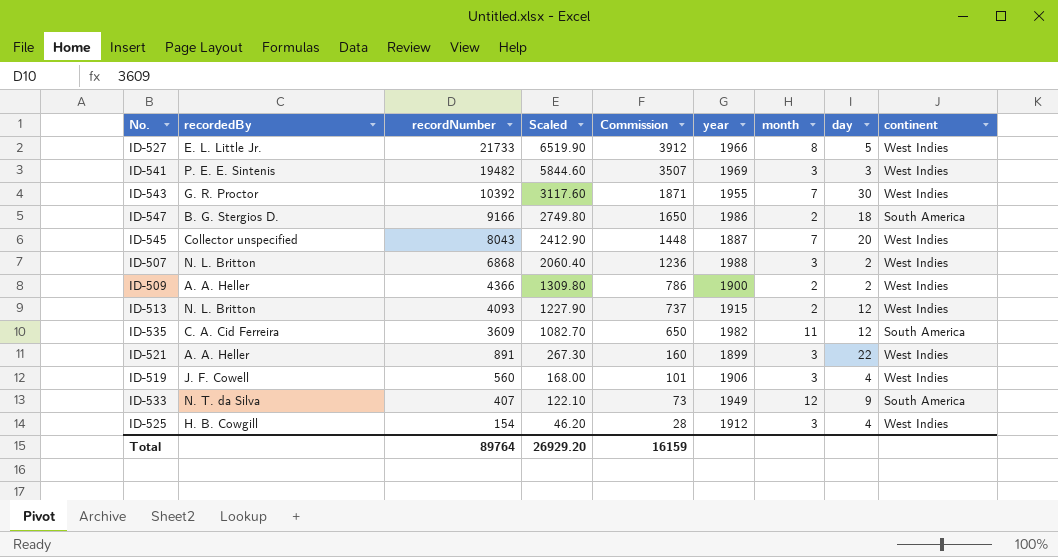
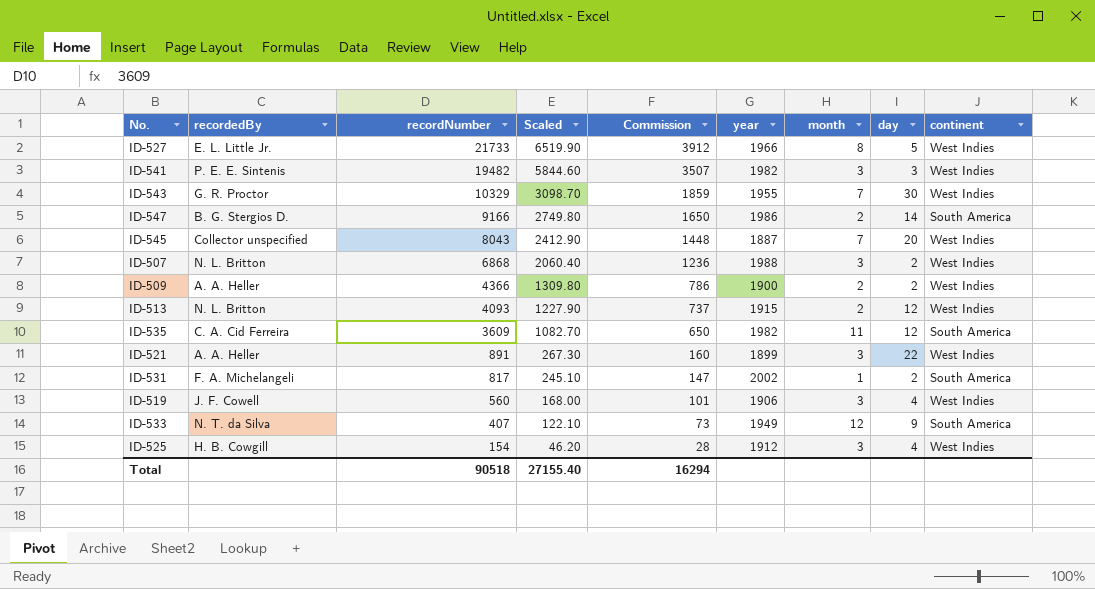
ID-541 | year: 1969 -> 1982
ID-543 | recordNumber: 10392 -> 10329
ID-543 | Scaled: 3117.60 -> 3098.70
ID-543 | Commission: 1871 -> 1859
ID-547 | day: 18 -> 14
row ID-531: none -> F. A. Michelangeli | 817 | 245.10 | 147 | 2002 | 1 | 2 | South America
Total | recordNumber: 89764 -> 90518
Total | Scaled: 26929.20 -> 27155.40
Total | Commission: 16159 -> 16294

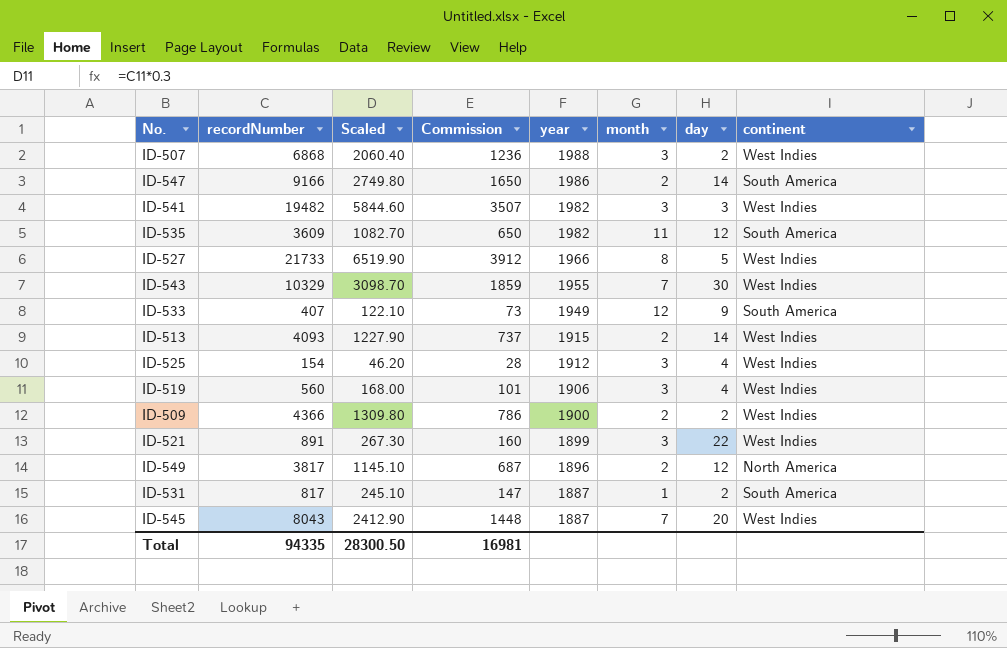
row order: recordNumber descending -> year descending
column recordedBy | position: 2 -> none
ID-513 | day: 12 -> 14
row ID-549: none -> 3817 | 1145.10 | 687 | 1896 | 2 | 12 | North America
ID-531 | year: 2002 -> 1887
Total | recordNumber: 90518 -> 94335
Total | Scaled: 27155.40 -> 28300.50
Total | Commission: 16294 -> 16981

